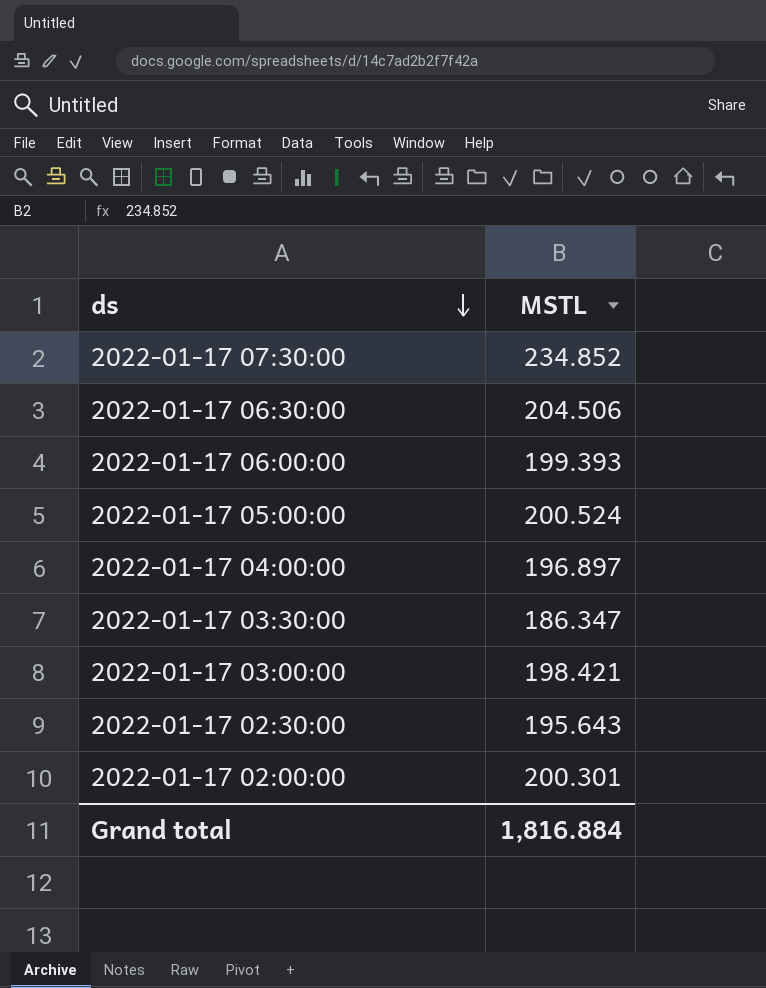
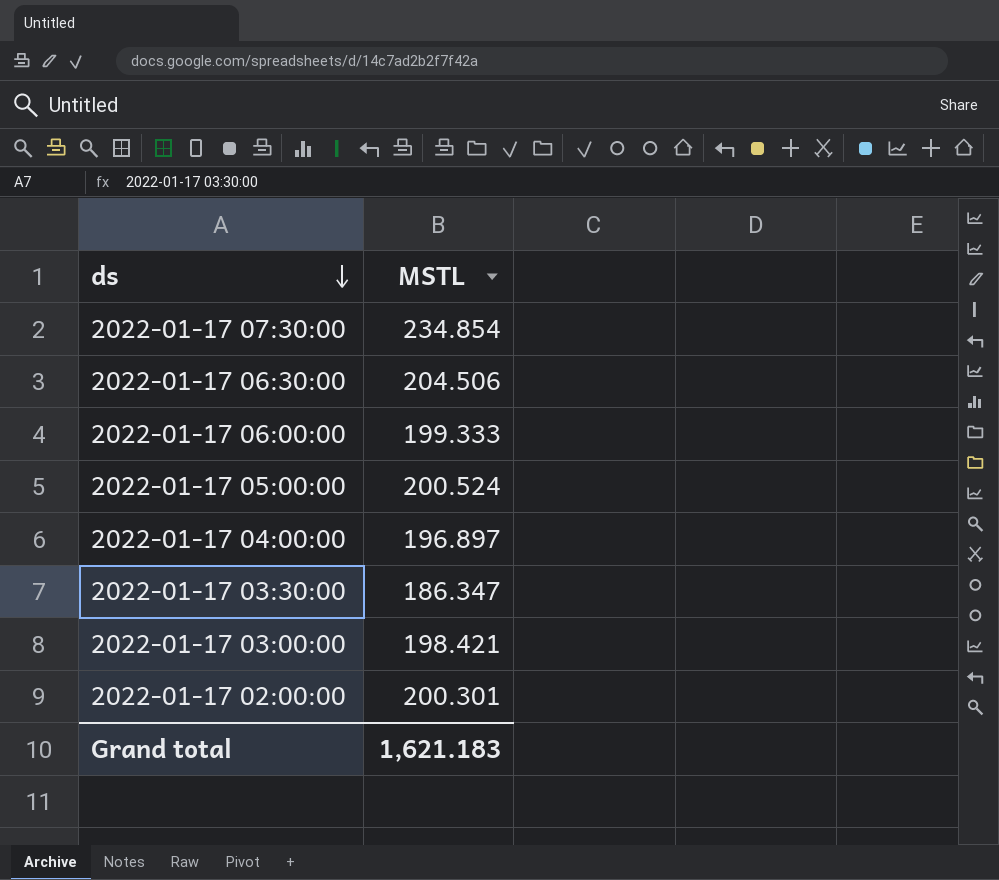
row 2022-01-17 02:30:00: 195.643 -> none
2022-01-17 07:30:00 | MSTL: 234.852 -> 234.854
2022-01-17 06:00:00 | MSTL: 199.393 -> 199.333
Grand total | MSTL: 1,816.884 -> 1,621.183

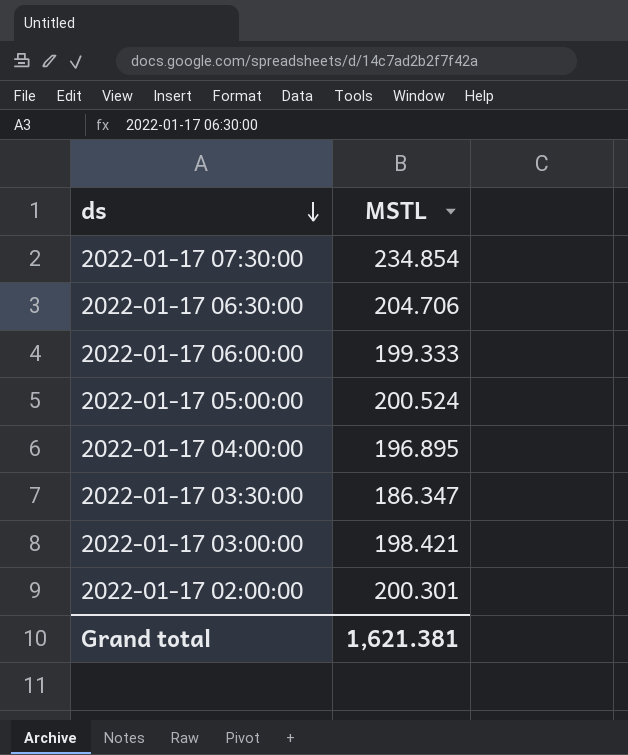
2022-01-17 06:30:00 | MSTL: 204.506 -> 204.706
2022-01-17 04:00:00 | MSTL: 196.897 -> 196.895
Grand total | MSTL: 1,621.183 -> 1,621.381

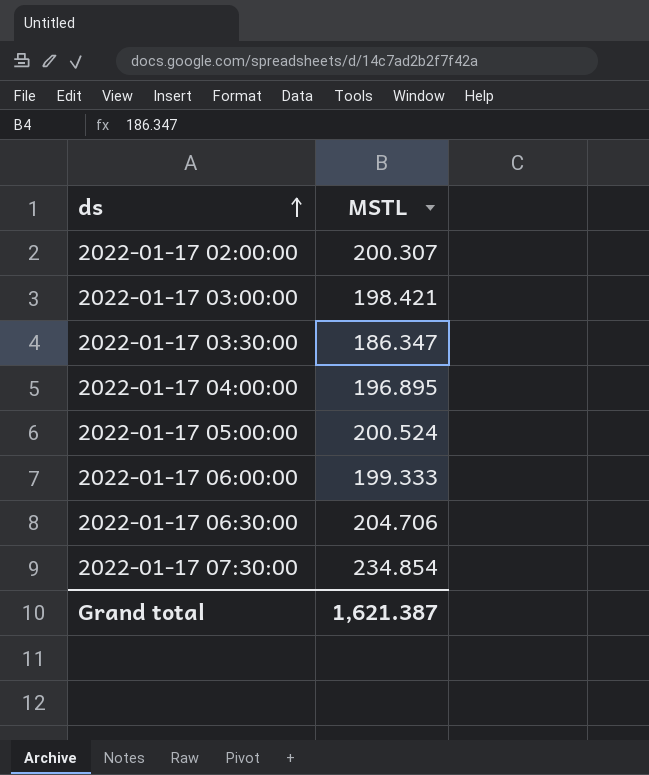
row order: ds descending -> ds ascending
2022-01-17 02:00:00 | MSTL: 200.301 -> 200.307
Grand total | MSTL: 1,621.381 -> 1,621.387

